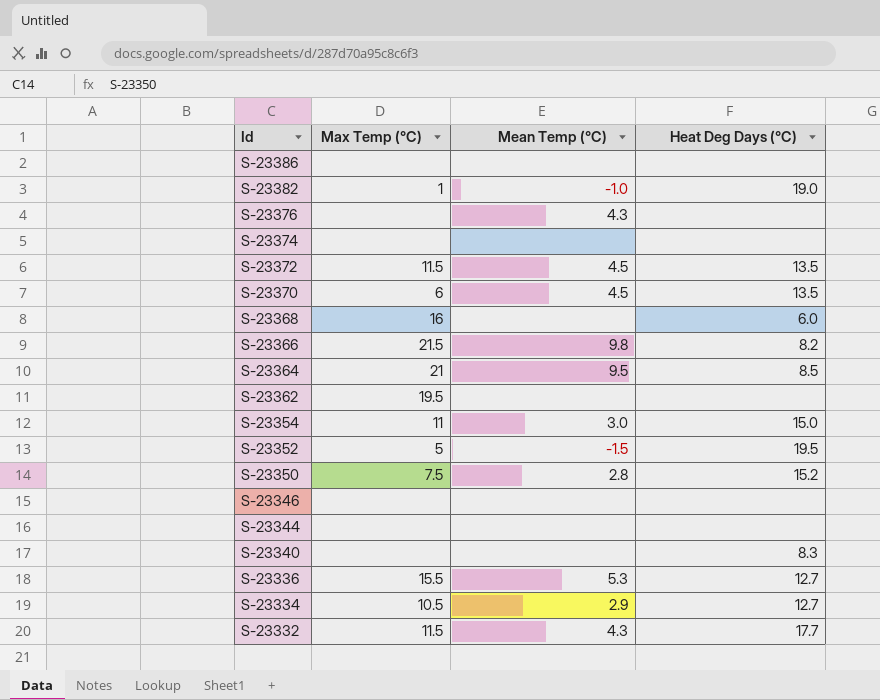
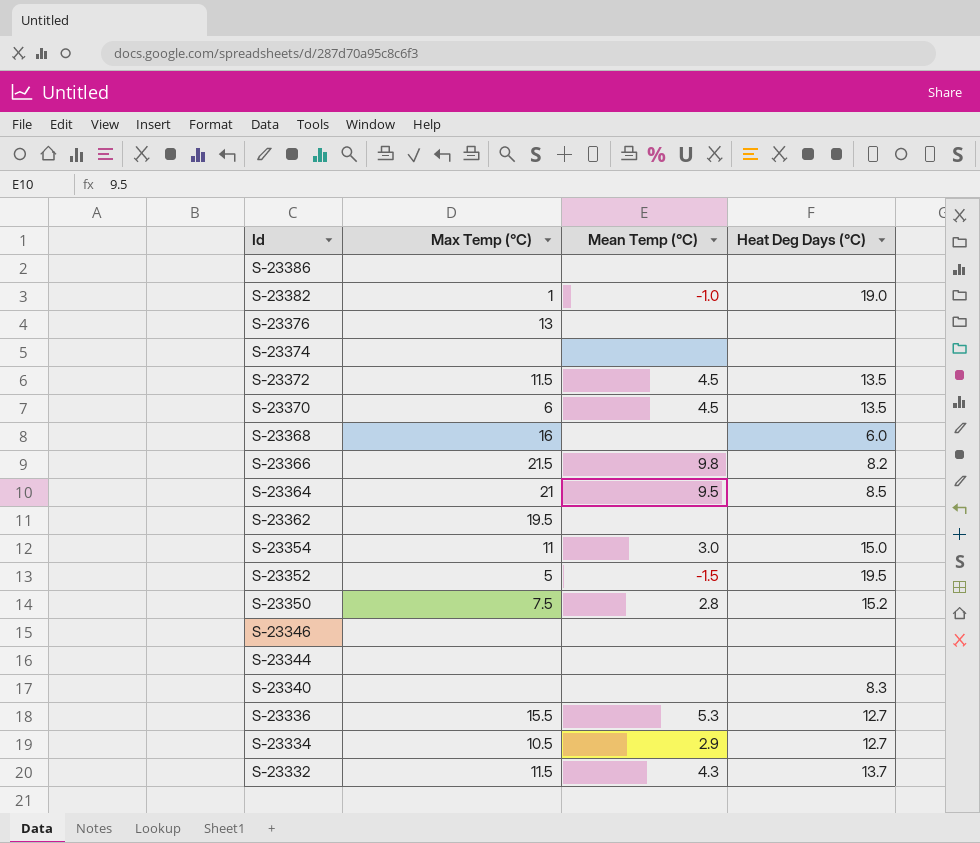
S-23376 | Max Temp (°C): none -> 13
S-23376 | Mean Temp (°C): 4.3 -> none
S-23332 | Heat Deg Days (°C): 17.7 -> 13.7

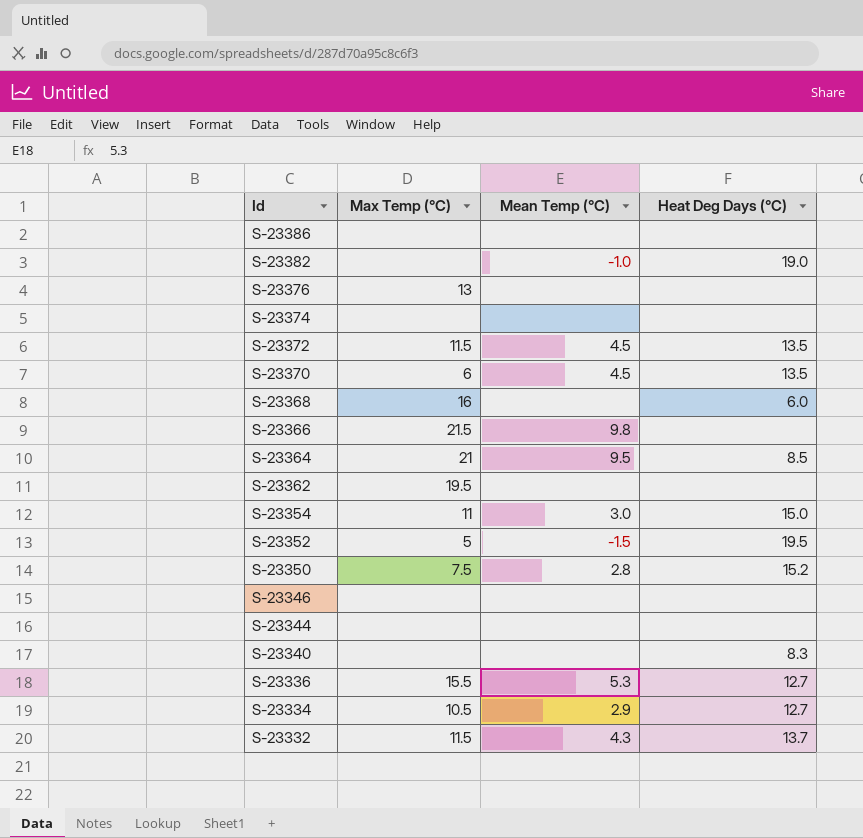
S-23382 | Max Temp (°C): 1 -> none
S-23366 | Heat Deg Days (°C): 8.2 -> none

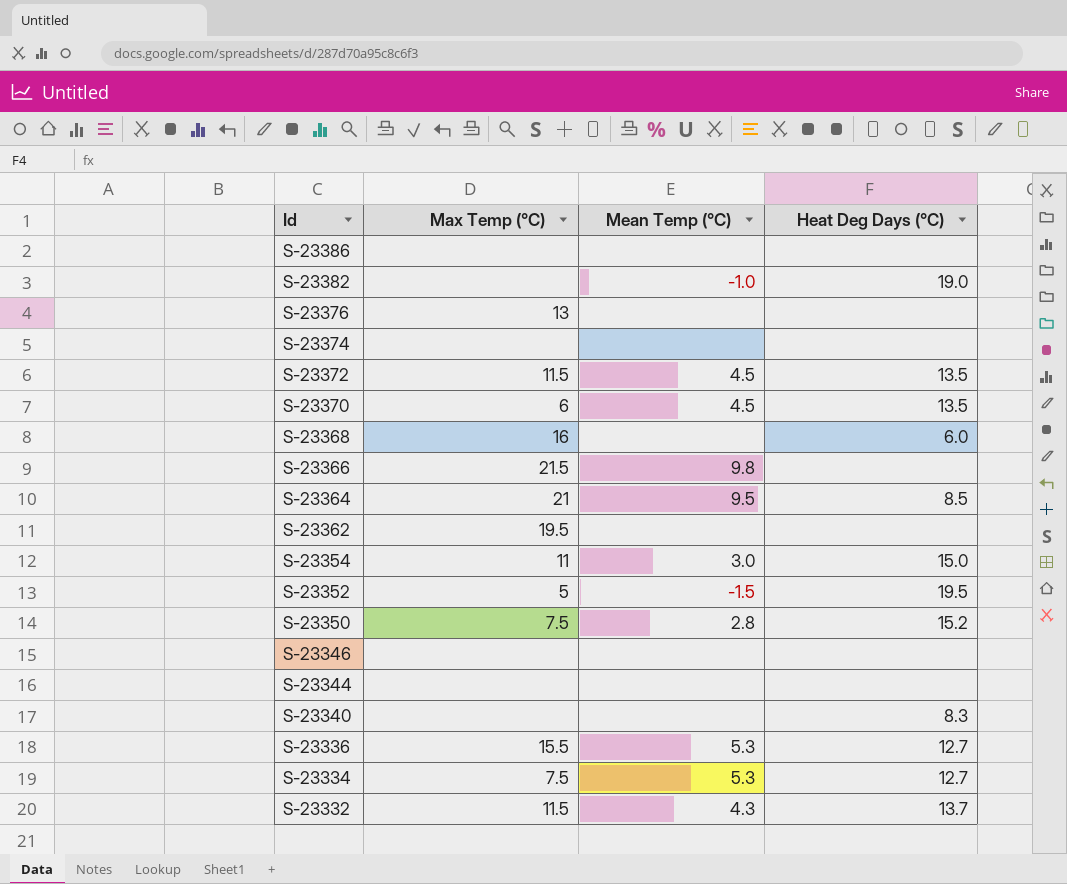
S-23334 | Max Temp (°C): 10.5 -> 7.5
S-23334 | Mean Temp (°C): 2.9 -> 5.3

